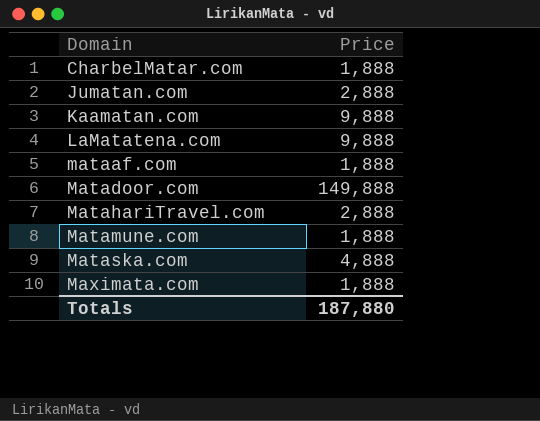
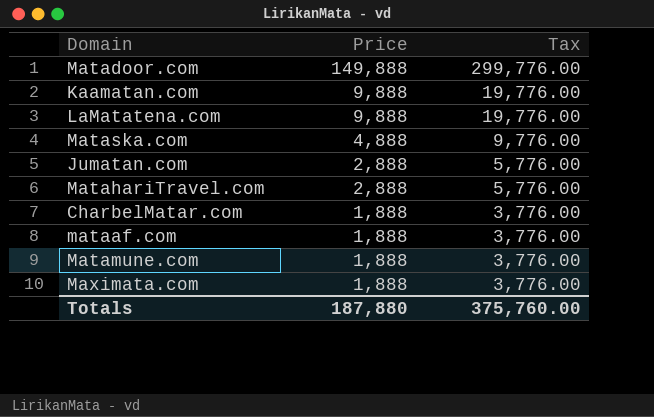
row order: Domain ascending -> Price descending
column Tax | formula: none -> [Price] * 2

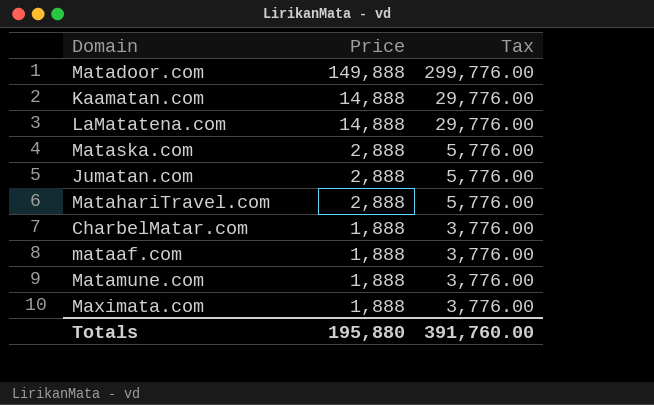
Kaamatan.com | Price: 9,888 -> 14,888
Kaamatan.com | Tax: 19,776.00 -> 29,776.00
LaMatatena.com | Price: 9,888 -> 14,888
LaMatatena.com | Tax: 19,776.00 -> 29,776.00
Mataska.com | Price: 4,888 -> 2,888
Mataska.com | Tax: 9,776.00 -> 5,776.00
Totals | Price: 187,880 -> 195,880
Totals | Tax: 375,760.00 -> 391,760.00

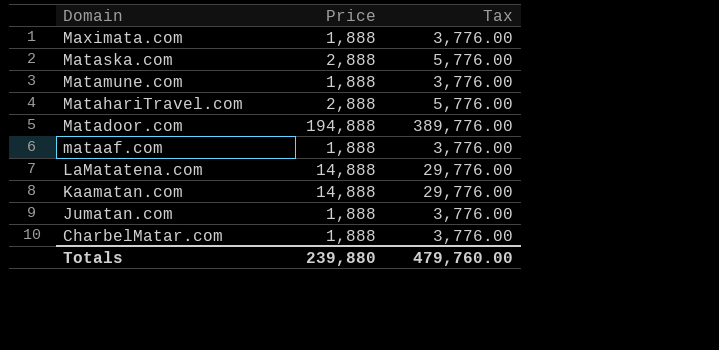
row order: Price descending -> Domain descending
Matadoor.com | Price: 149,888 -> 194,888
Matadoor.com | Tax: 299,776.00 -> 389,776.00
Jumatan.com | Price: 2,888 -> 1,888
Jumatan.com | Tax: 5,776.00 -> 3,776.00
Totals | Price: 195,880 -> 239,880
Totals | Tax: 391,760.00 -> 479,760.00

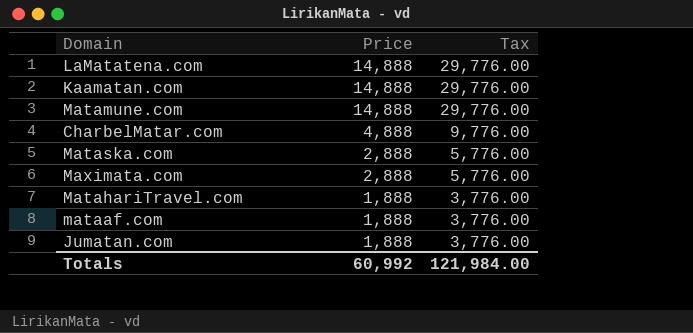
row order: Domain descending -> Price descending
row Matadoor.com: 194,888 | 389,776.00 -> none
Matamune.com | Price: 1,888 -> 14,888
Matamune.com | Tax: 3,776.00 -> 29,776.00
CharbelMatar.com | Price: 1,888 -> 4,888
CharbelMatar.com | Tax: 3,776.00 -> 9,776.00
Maximata.com | Price: 1,888 -> 2,888
Maximata.com | Tax: 3,776.00 -> 5,776.00
MatahariTravel.com | Price: 2,888 -> 1,888
MatahariTravel.com | Tax: 5,776.00 -> 3,776.00
Totals | Price: 239,880 -> 60,992
Totals | Tax: 479,760.00 -> 121,984.00

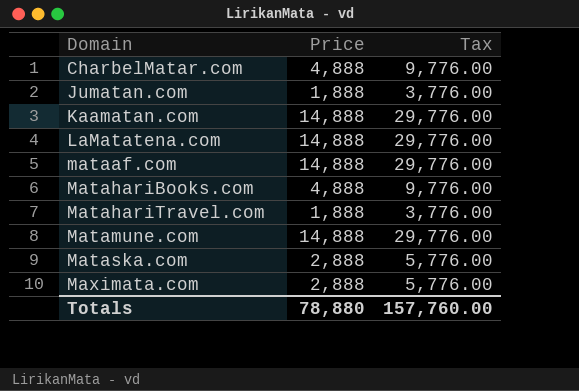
row order: Price descending -> Domain ascending
mataaf.com | Price: 1,888 -> 14,888
mataaf.com | Tax: 3,776.00 -> 29,776.00
row MatahariBooks.com: none -> 4,888 | 9,776.00
Totals | Price: 60,992 -> 78,880
Totals | Tax: 121,984.00 -> 157,760.00

